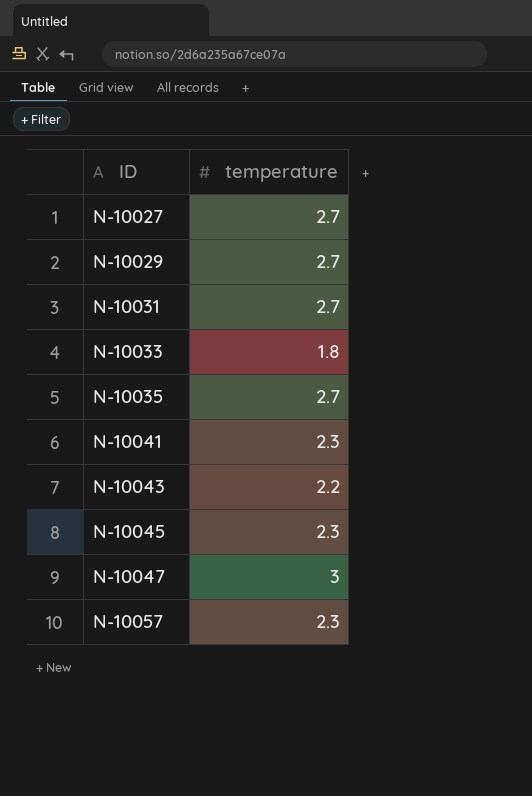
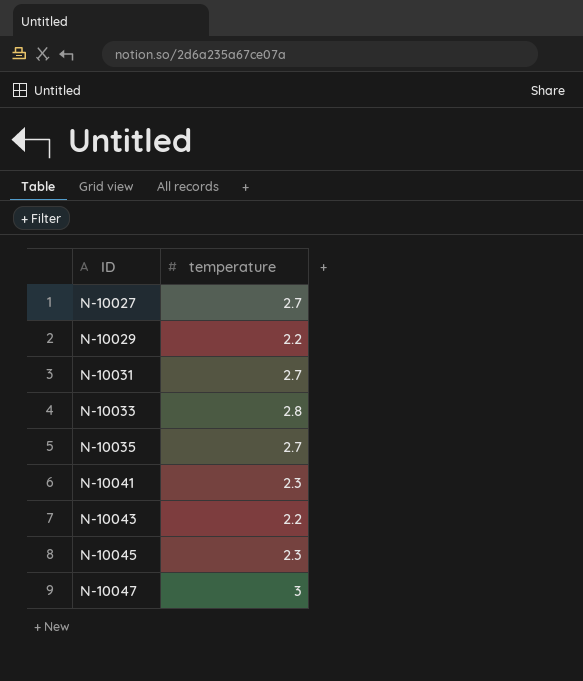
row N-10057: 2.3 -> none
N-10029 | temperature: 2.7 -> 2.2
N-10033 | temperature: 1.8 -> 2.8

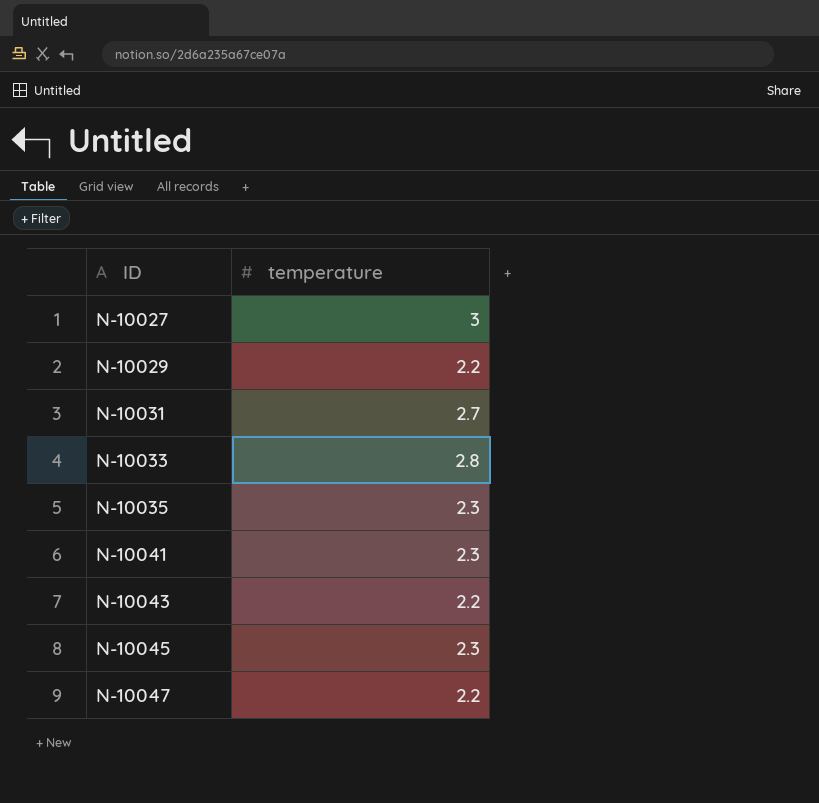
N-10027 | temperature: 2.7 -> 3
N-10035 | temperature: 2.7 -> 2.3
N-10047 | temperature: 3 -> 2.2

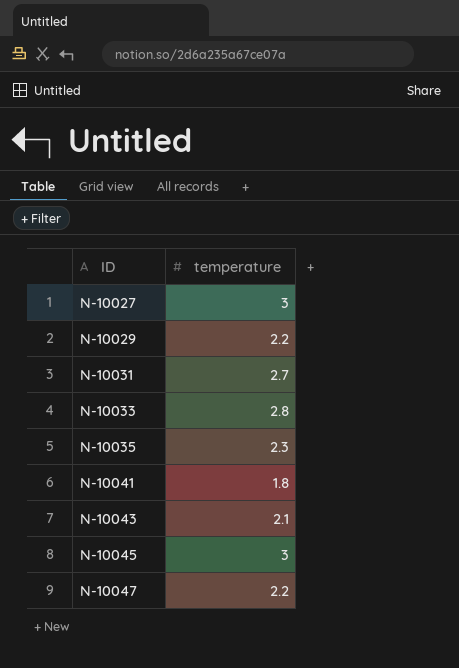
N-10041 | temperature: 2.3 -> 1.8
N-10043 | temperature: 2.2 -> 2.1
N-10045 | temperature: 2.3 -> 3

